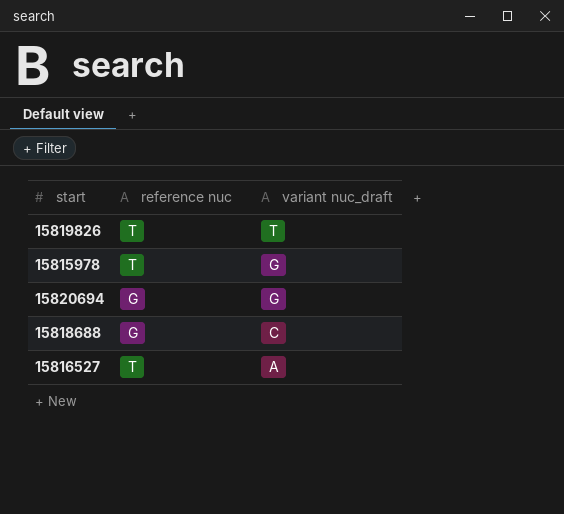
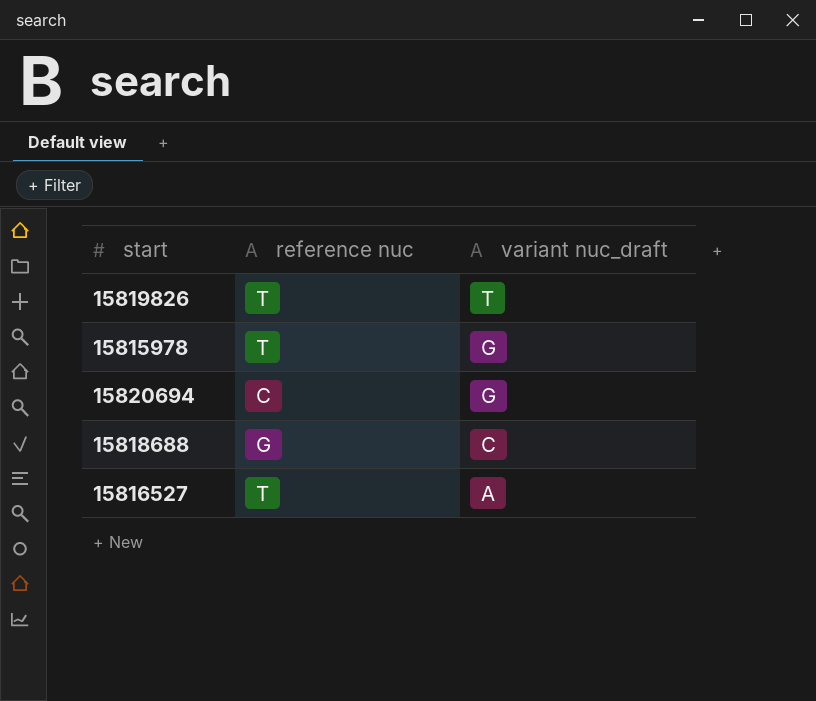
15820694 | reference nuc: G -> C

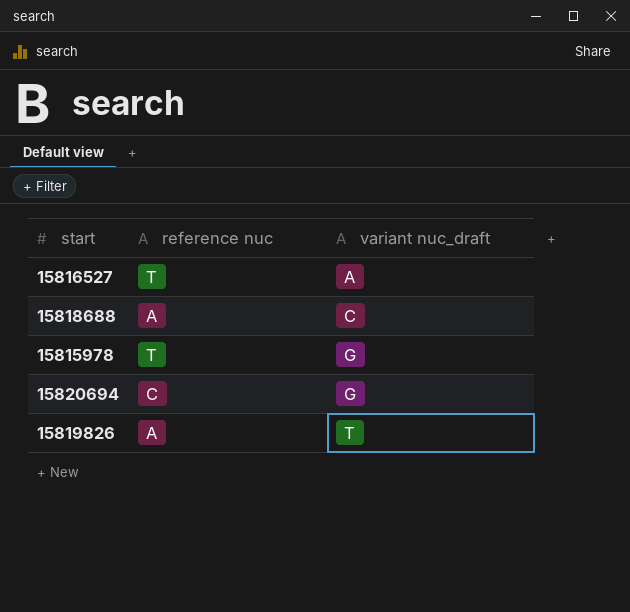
row order: variant nuc_draft descending -> variant nuc_draft ascending
15818688 | reference nuc: G -> A
15819826 | reference nuc: T -> A

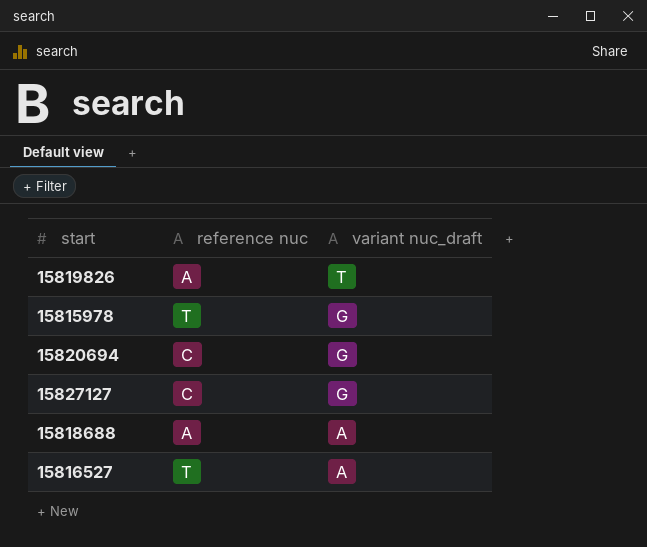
row order: variant nuc_draft ascending -> variant nuc_draft descending
row 15827127: none -> C | G
15818688 | variant nuc_draft: C -> A

